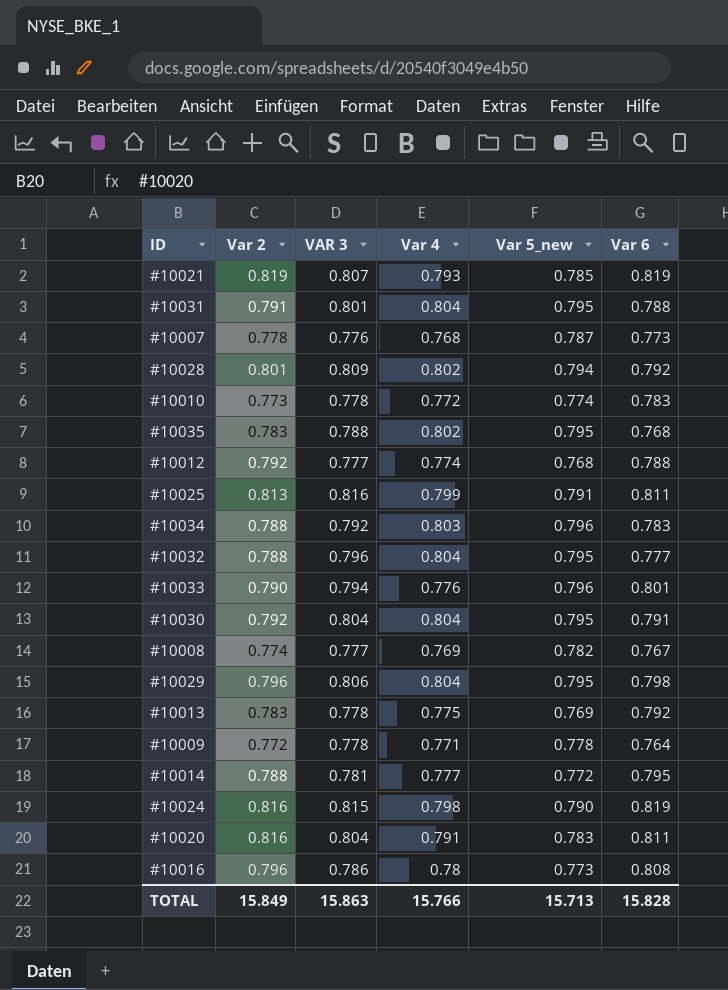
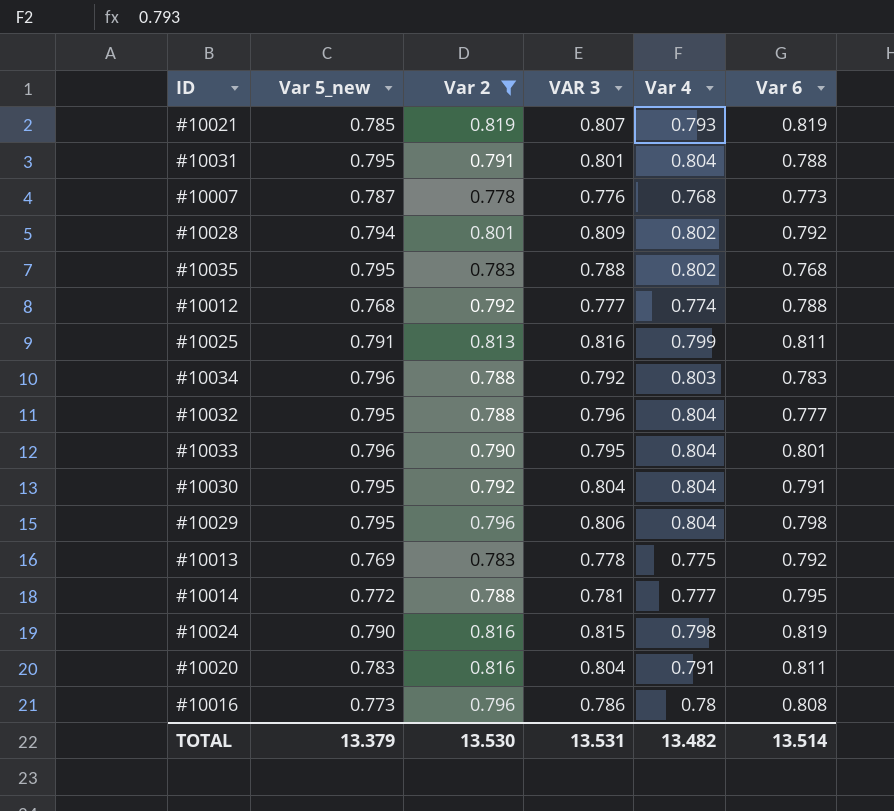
filter: none -> Var 2 >= 0.778
column Var 5_new | position: 5 -> 2
#10033 | VAR 3: 0.794 -> 0.795
#10033 | Var 4: 0.776 -> 0.804
TOTAL | Var 5_new: 15.713 -> 13.379
TOTAL | Var 2: 15.849 -> 13.530
TOTAL | VAR 3: 15.863 -> 13.531
TOTAL | Var 4: 15.766 -> 13.482
TOTAL | Var 6: 15.828 -> 13.514

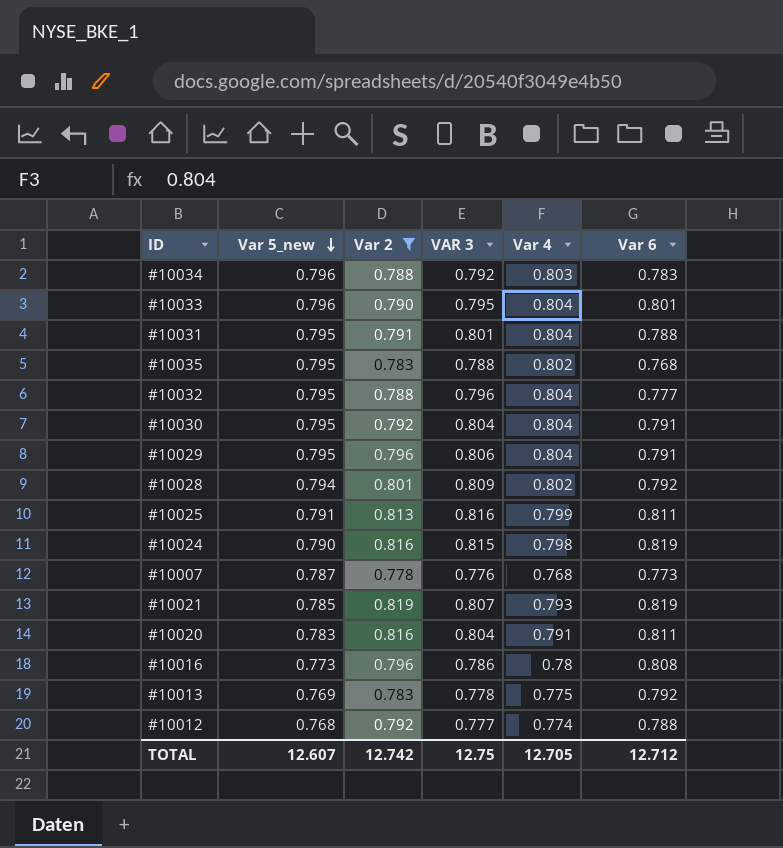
row order: none -> Var 5_new descending
row #10014: 0.772 | 0.788 | 0.781 | 0.777 | 0.795 -> none
#10029 | Var 6: 0.798 -> 0.791
TOTAL | Var 5_new: 13.379 -> 12.607
TOTAL | Var 2: 13.530 -> 12.742
TOTAL | VAR 3: 13.531 -> 12.75
TOTAL | Var 4: 13.482 -> 12.705
TOTAL | Var 6: 13.514 -> 12.712

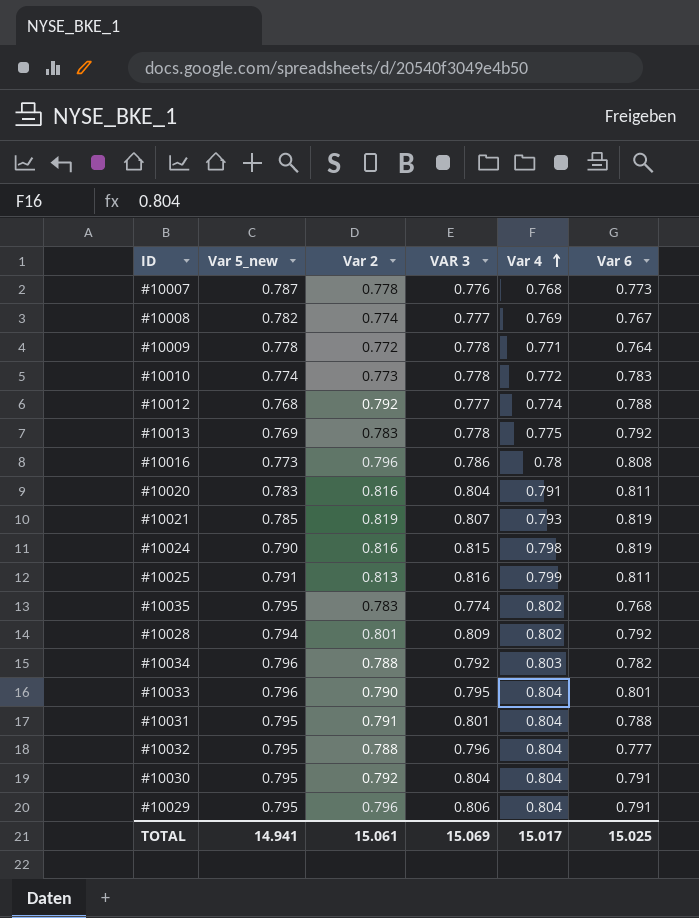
filter: Var 2 >= 0.778 -> none
row order: Var 5_new descending -> Var 4 ascending
#10035 | VAR 3: 0.788 -> 0.774
#10034 | Var 6: 0.783 -> 0.782
TOTAL | Var 5_new: 12.607 -> 14.941
TOTAL | Var 2: 12.742 -> 15.061
TOTAL | VAR 3: 12.75 -> 15.069
TOTAL | Var 4: 12.705 -> 15.017
TOTAL | Var 6: 12.712 -> 15.025

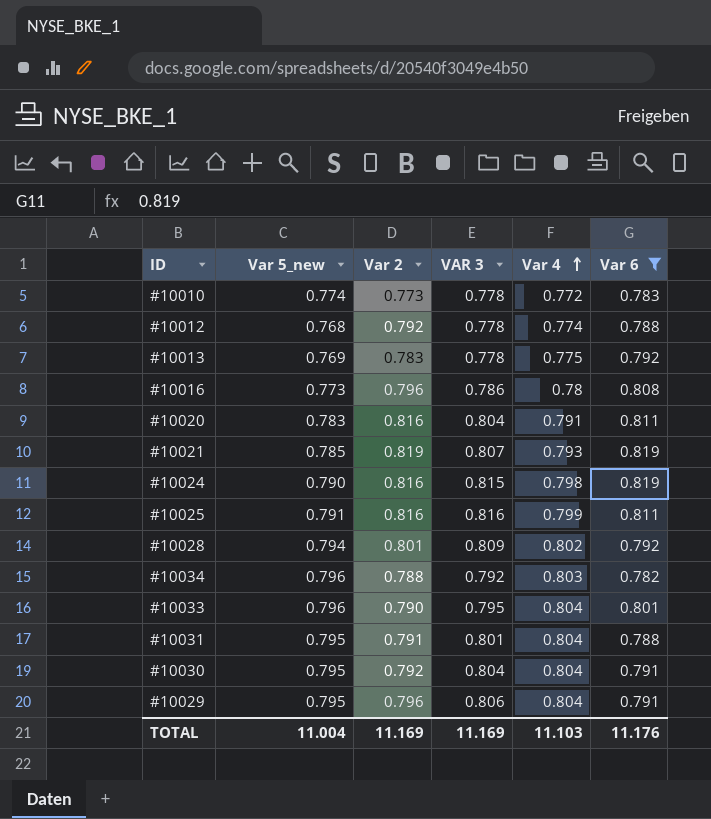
filter: none -> Var 6 >= 0.782
#10012 | VAR 3: 0.777 -> 0.778
#10025 | Var 2: 0.813 -> 0.816
TOTAL | Var 5_new: 14.941 -> 11.004
TOTAL | Var 2: 15.061 -> 11.169
TOTAL | VAR 3: 15.069 -> 11.169
TOTAL | Var 4: 15.017 -> 11.103
TOTAL | Var 6: 15.025 -> 11.176

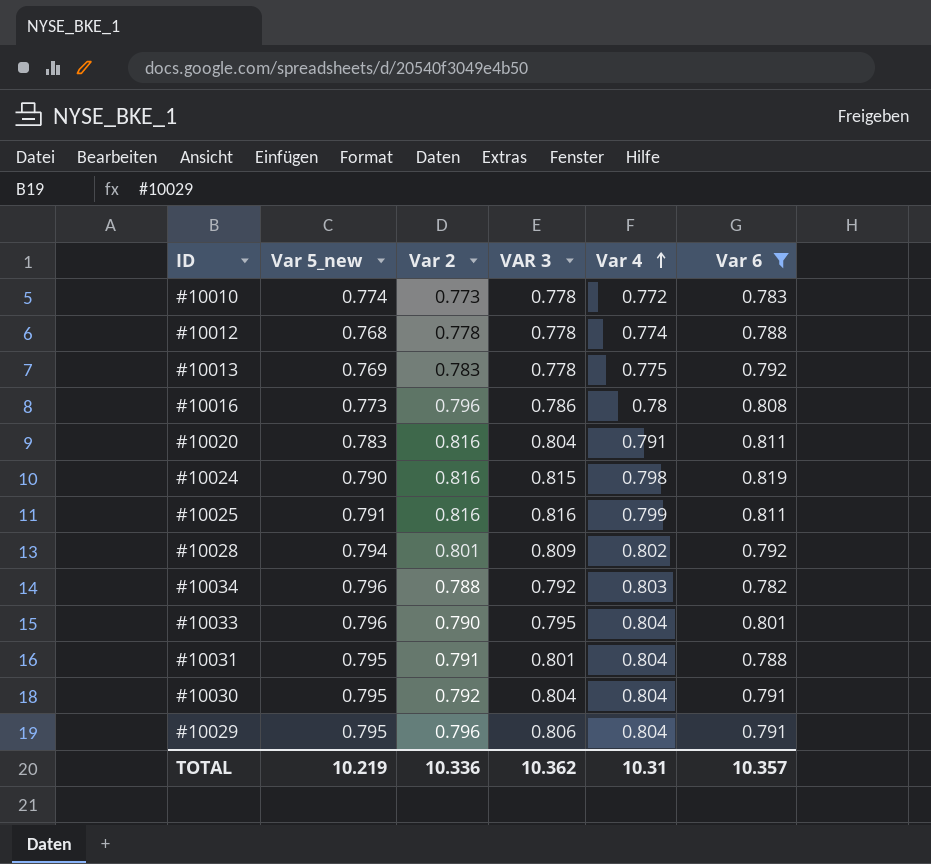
row #10021: 0.785 | 0.819 | 0.807 | 0.793 | 0.819 -> none
#10012 | Var 2: 0.792 -> 0.778
TOTAL | Var 5_new: 11.004 -> 10.219
TOTAL | Var 2: 11.169 -> 10.336
TOTAL | VAR 3: 11.169 -> 10.362
TOTAL | Var 4: 11.103 -> 10.31
TOTAL | Var 6: 11.176 -> 10.357

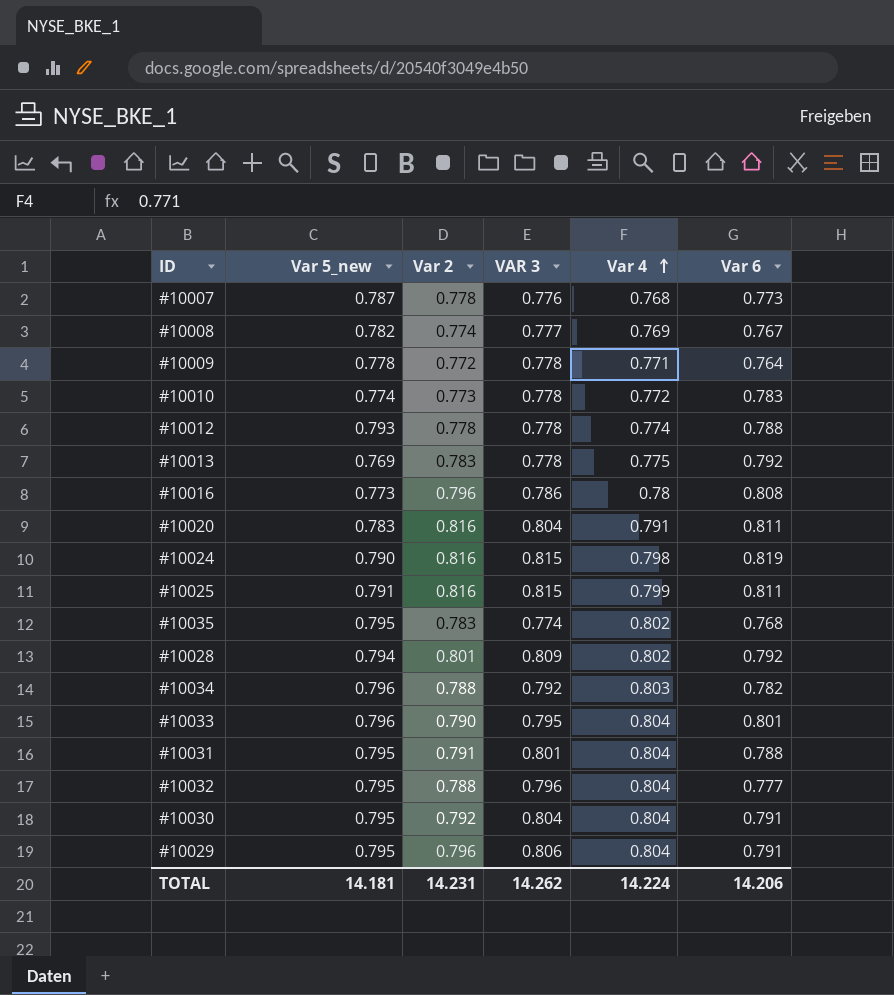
filter: Var 6 >= 0.782 -> none
#10012 | Var 5_new: 0.768 -> 0.793
#10025 | VAR 3: 0.816 -> 0.815
TOTAL | Var 5_new: 10.219 -> 14.181
TOTAL | Var 2: 10.336 -> 14.231
TOTAL | VAR 3: 10.362 -> 14.262
TOTAL | Var 4: 10.31 -> 14.224
TOTAL | Var 6: 10.357 -> 14.206

